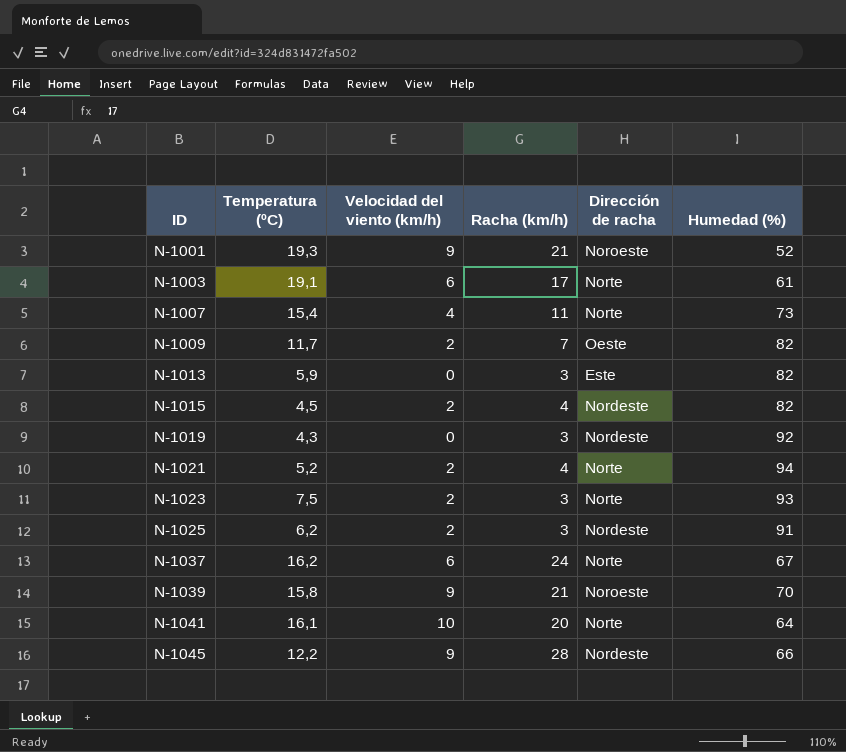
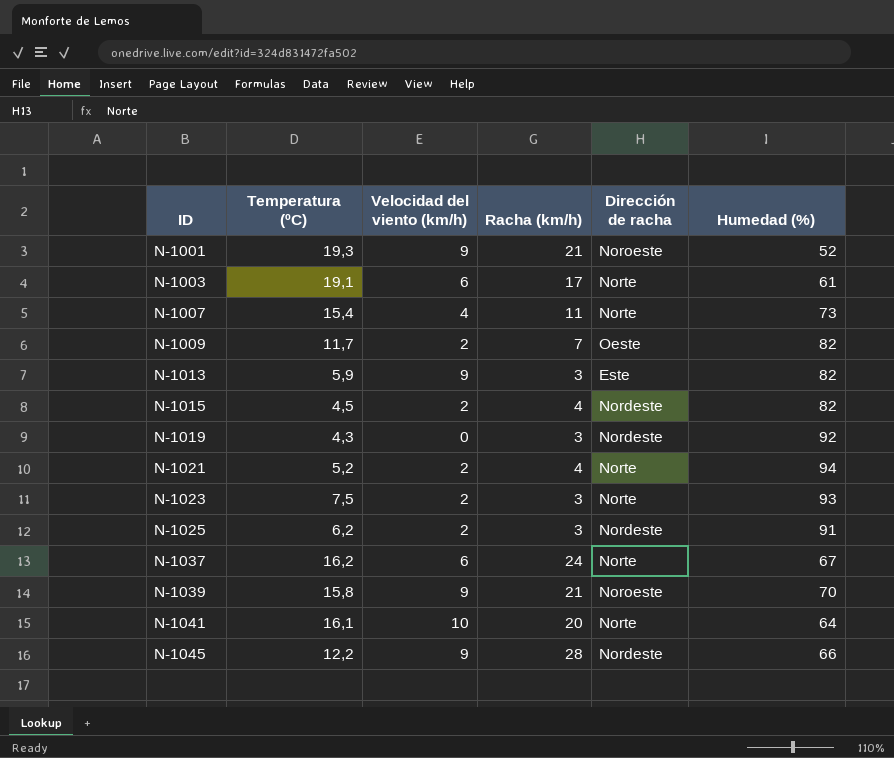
N-1013 | Velocidad del viento (km/h): 0 -> 9

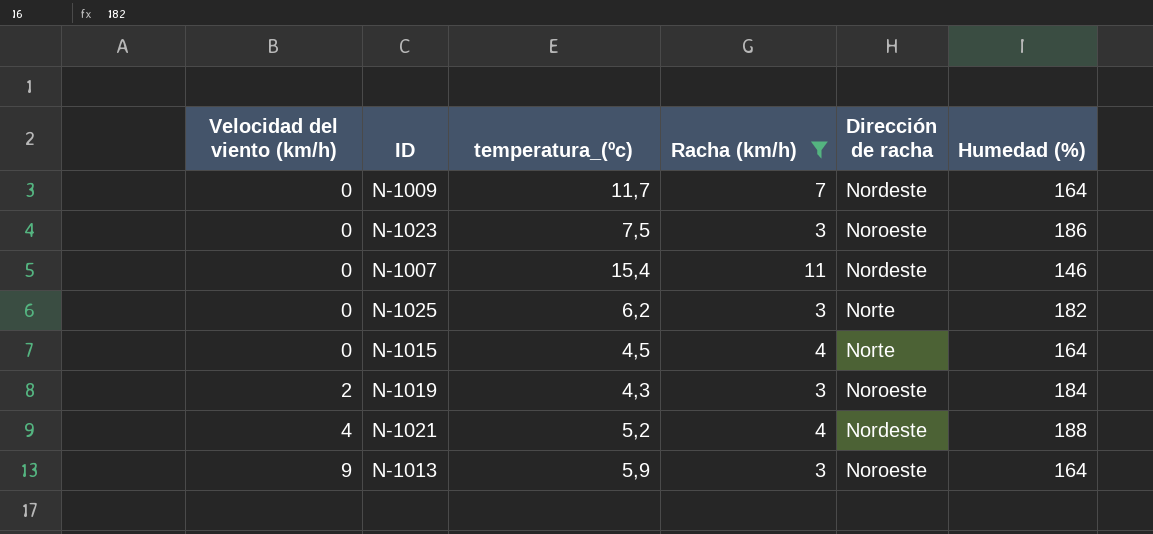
filter: none -> Racha (km/h) <= 11
row order: ID ascending -> Velocidad del viento (km/h) ascending
column Velocidad del viento (km/h) | position: 3 -> 1
column name: Temperatura (ºC) -> temperatura_(ºc)
N-1009 | Velocidad del viento (km/h): 2 -> 0
N-1009 | Dirección de racha: Oeste -> Nordeste
N-1009 | Humedad (%): 82 -> 164
N-1023 | Velocidad del viento (km/h): 2 -> 0
N-1023 | Dirección de racha: Norte -> Noroeste
N-1023 | Humedad (%): 93 -> 186
N-1007 | Velocidad del viento (km/h): 4 -> 0
N-1007 | Dirección de racha: Norte -> Nordeste
N-1007 | Humedad (%): 73 -> 146
N-1025 | Velocidad del viento (km/h): 2 -> 0
N-1025 | Dirección de racha: Nordeste -> Norte
N-1025 | Humedad (%): 91 -> 182
N-1015 | Velocidad del viento (km/h): 2 -> 0
N-1015 | Dirección de racha: Nordeste -> Norte
N-1015 | Humedad (%): 82 -> 164
N-1019 | Velocidad del viento (km/h): 0 -> 2
N-1019 | Dirección de racha: Nordeste -> Noroeste
N-1019 | Humedad (%): 92 -> 184
N-1021 | Velocidad del viento (km/h): 2 -> 4
N-1021 | Dirección de racha: Norte -> Nordeste
N-1021 | Humedad (%): 94 -> 188
N-1013 | Dirección de racha: Este -> Noroeste
N-1013 | Humedad (%): 82 -> 164

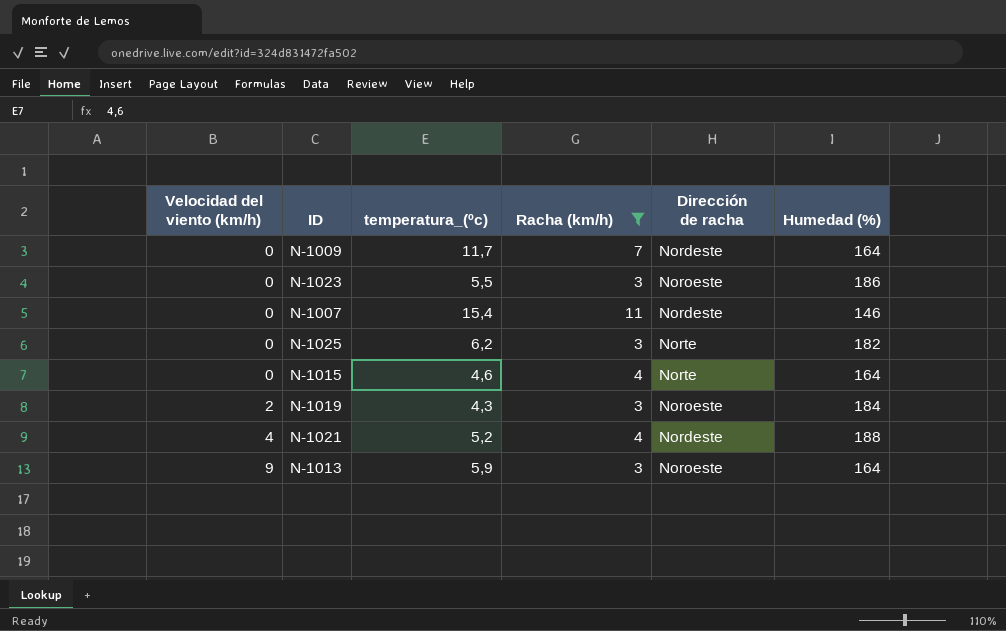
N-1023 | temperatura_(ºc): 7,5 -> 5,5
N-1015 | temperatura_(ºc): 4,5 -> 4,6

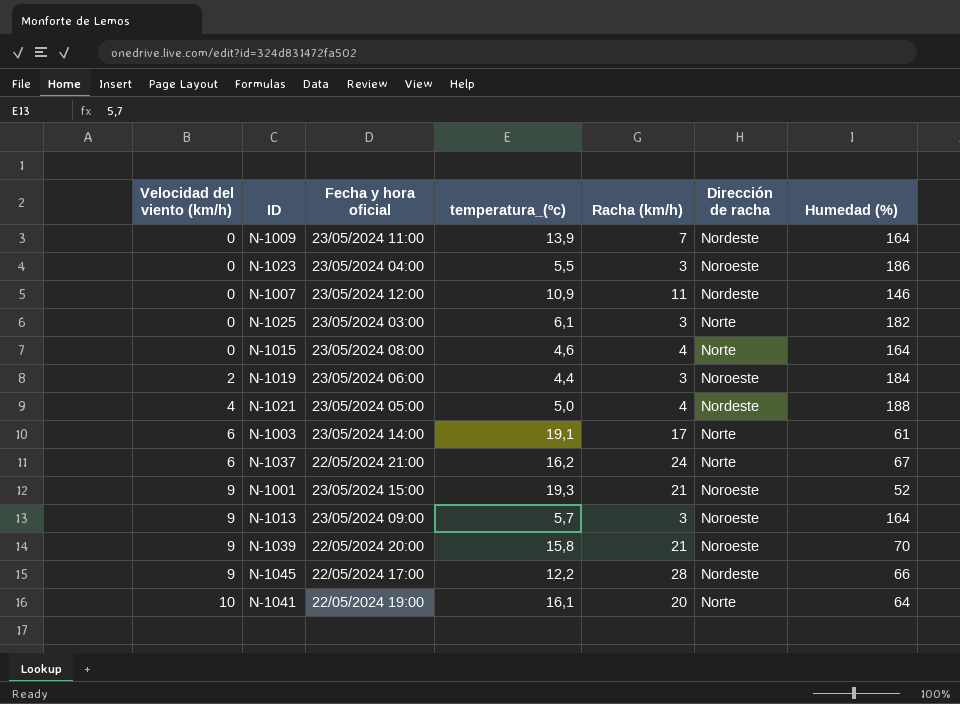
filter: Racha (km/h) <= 11 -> none
column Fecha y hora oficial | position: none -> 3
N-1009 | temperatura_(ºc): 11,7 -> 13,9
N-1007 | temperatura_(ºc): 15,4 -> 10,9
N-1025 | temperatura_(ºc): 6,2 -> 6,1
N-1019 | temperatura_(ºc): 4,3 -> 4,4
N-1021 | temperatura_(ºc): 5,2 -> 5,0
N-1013 | temperatura_(ºc): 5,9 -> 5,7

